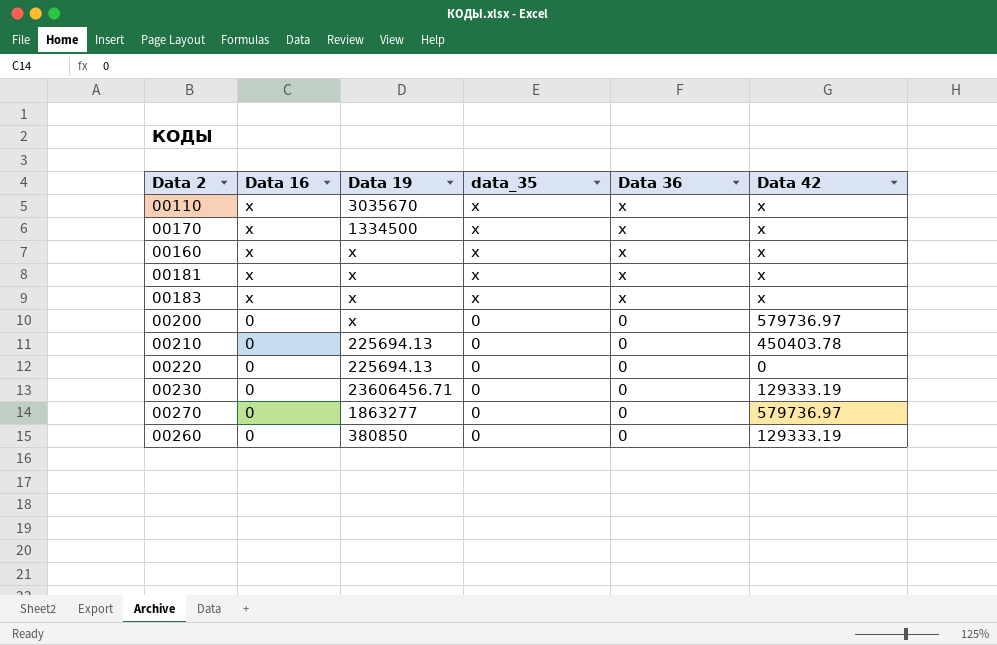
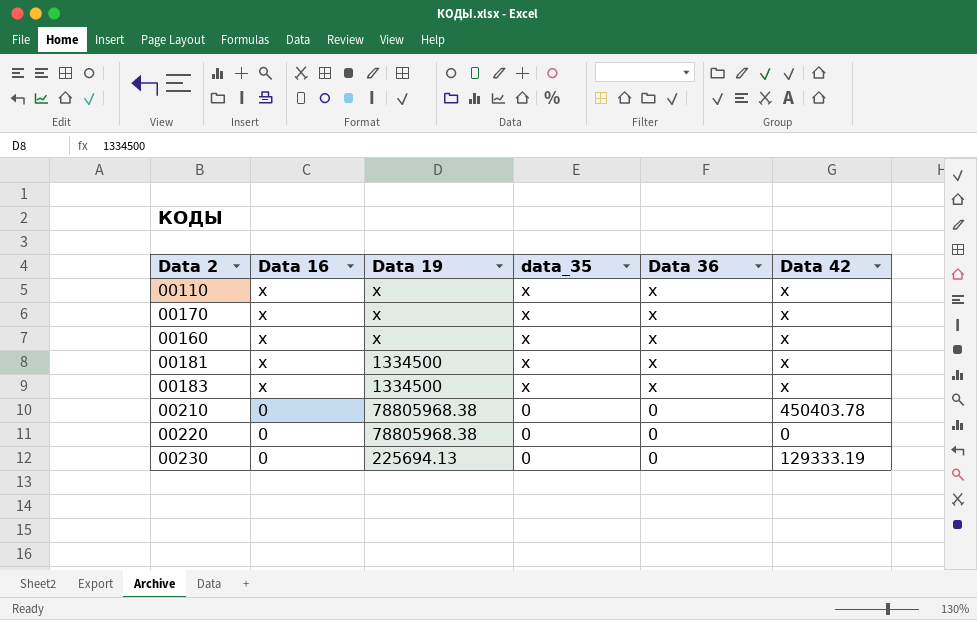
row 00200: 0 | х | 0 | 0 | 579736.97 -> none
row 00270: 0 | 1863277 | 0 | 0 | 579736.97 -> none
row 00260: 0 | 380850 | 0 | 0 | 129333.19 -> none
00110 | Data 19: 3035670 -> х
00170 | Data 19: 1334500 -> х
00181 | Data 19: х -> 1334500
00183 | Data 19: х -> 1334500
00210 | Data 19: 225694.13 -> 78805968.38
00220 | Data 19: 225694.13 -> 78805968.38
00230 | Data 19: 23606456.71 -> 225694.13

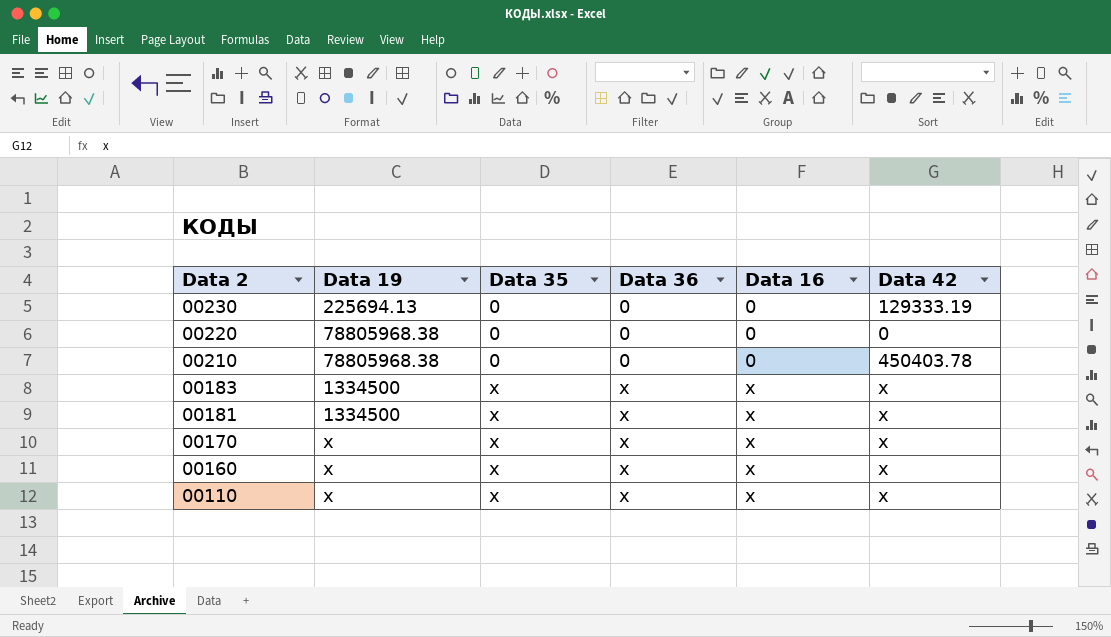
row order: Data 16 descending -> Data 2 descending
column name: data_35 -> Data 35
column Data 16 | position: 2 -> 5

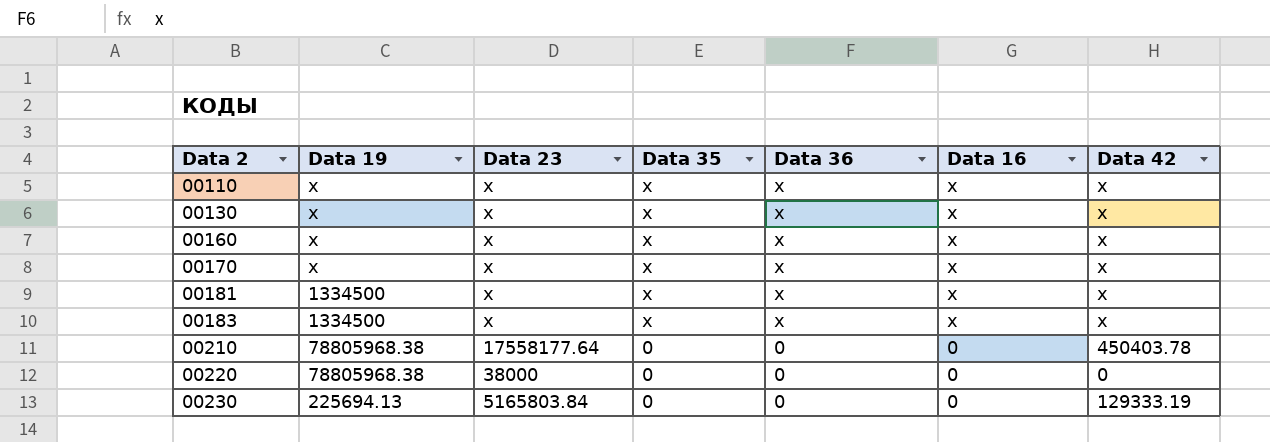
row order: Data 2 descending -> Data 2 ascending
column Data 23 | position: none -> 3
row 00130: none -> х | х | х | х | х | х

